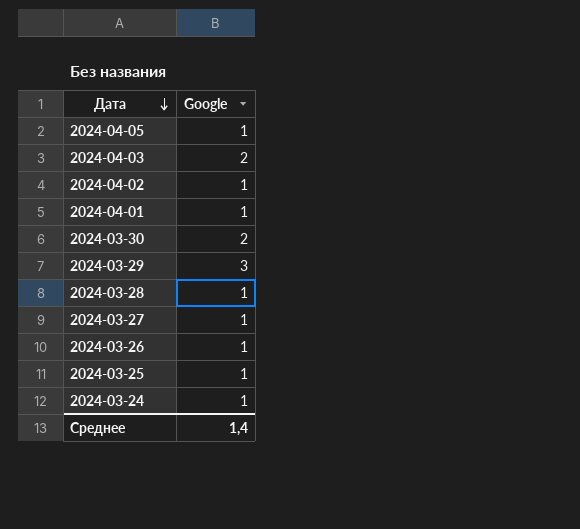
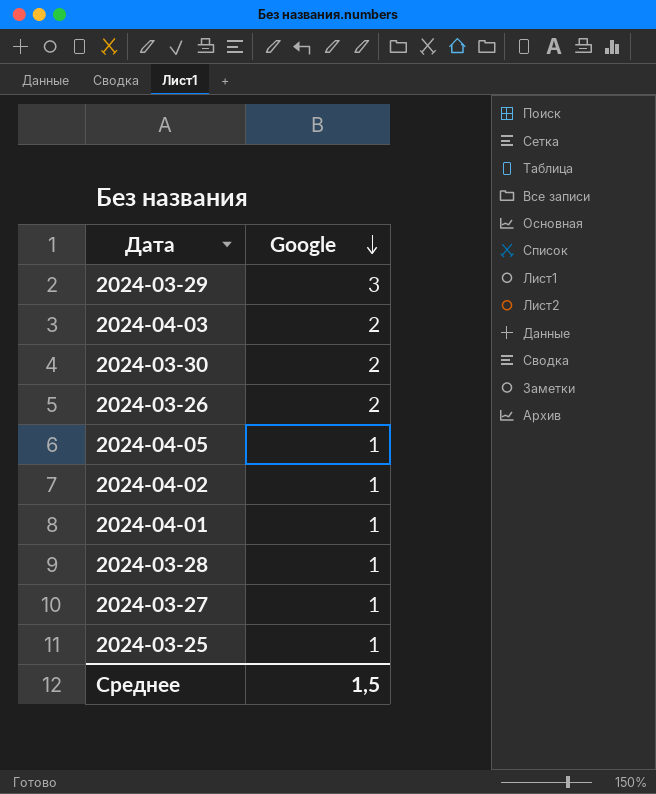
row order: Дата descending -> Google descending
row 2024-03-24: 1 -> none
2024-03-26 | Google: 1 -> 2
Среднее | Google: 1,4 -> 1,5

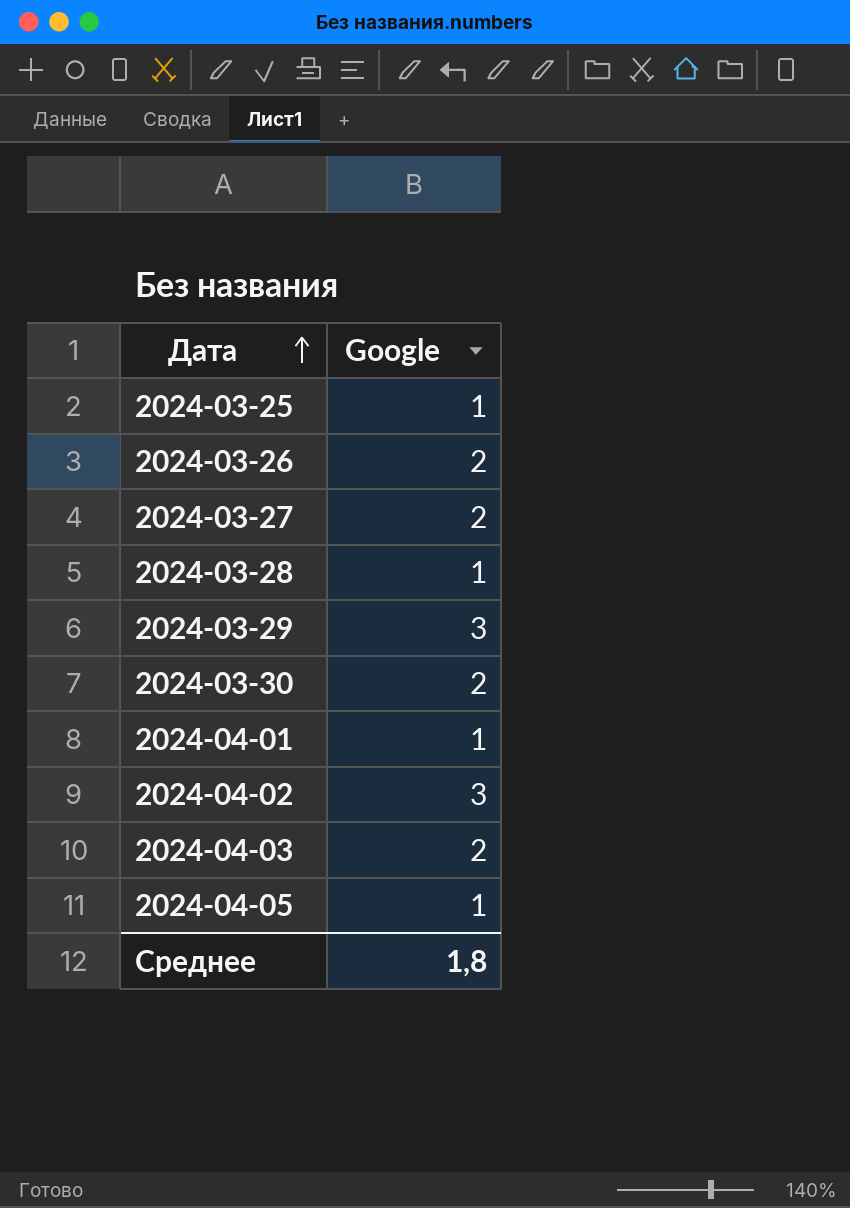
row order: Google descending -> Дата ascending
2024-03-27 | Google: 1 -> 2
2024-04-02 | Google: 1 -> 3
Среднее | Google: 1,5 -> 1,8

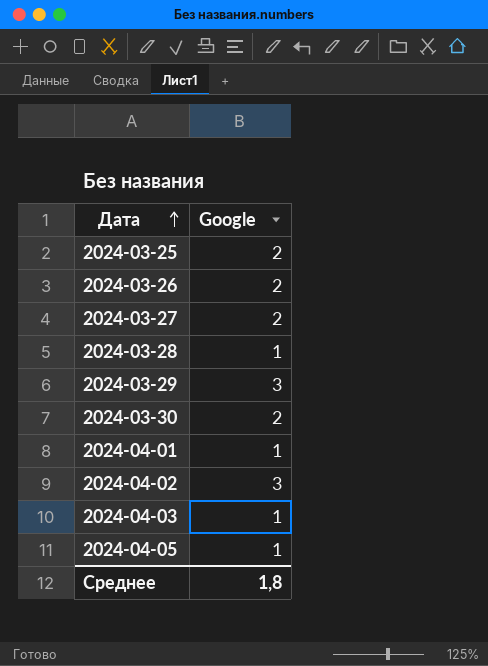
2024-03-25 | Google: 1 -> 2
2024-04-03 | Google: 2 -> 1

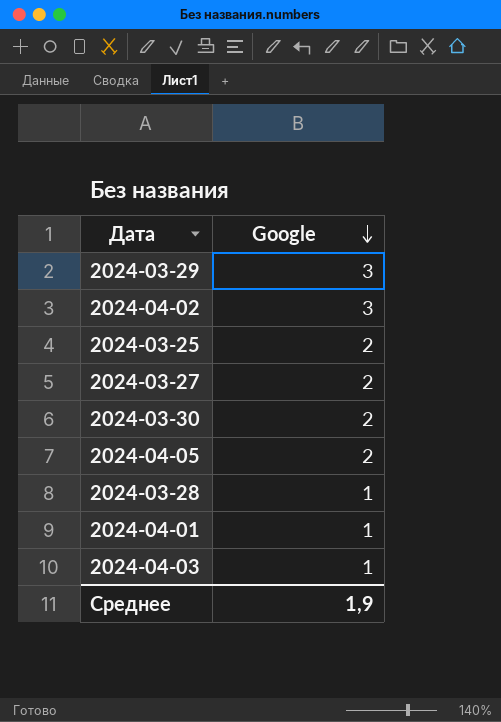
row order: Дата ascending -> Google descending
row 2024-03-26: 2 -> none
2024-04-05 | Google: 1 -> 2
Среднее | Google: 1,8 -> 1,9

